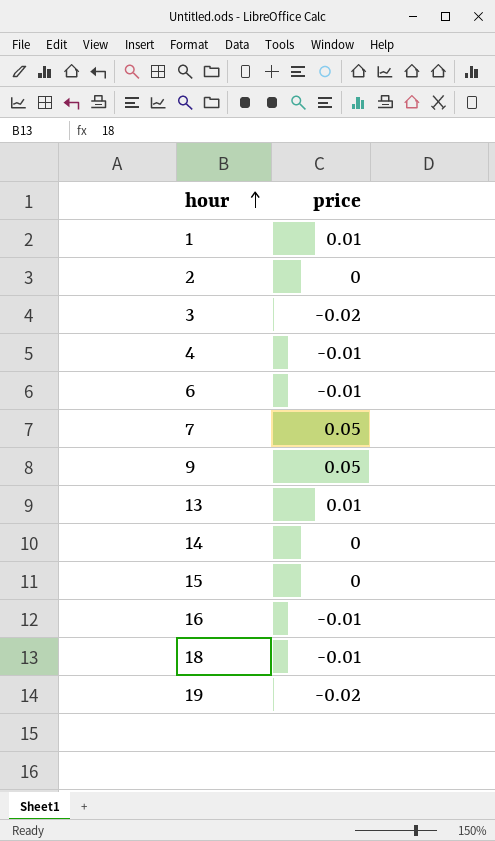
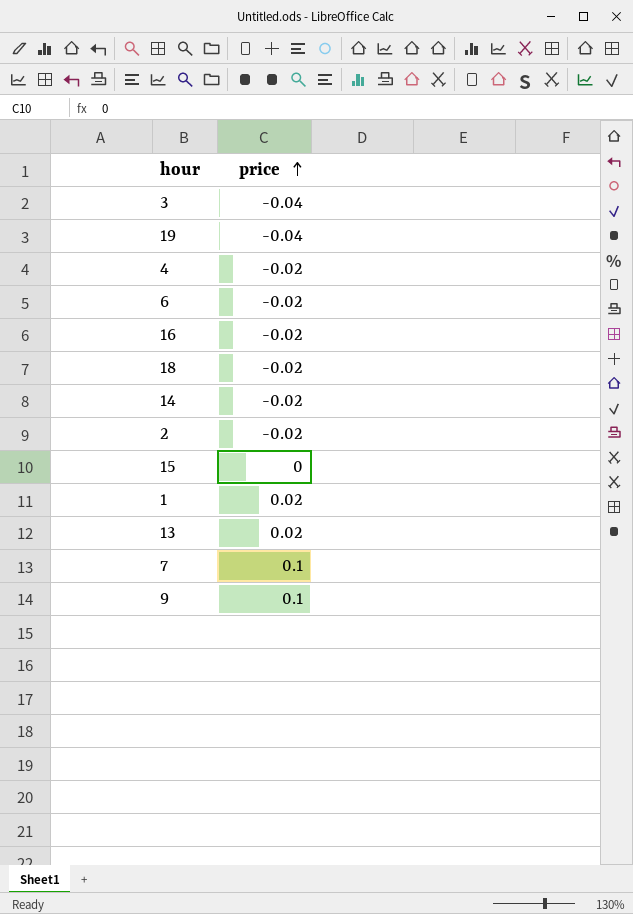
row order: hour ascending -> price ascending
3 | price: -0.02 -> -0.04
19 | price: -0.02 -> -0.04
4 | price: -0.01 -> -0.02
6 | price: -0.01 -> -0.02
16 | price: -0.01 -> -0.02
18 | price: -0.01 -> -0.02
14 | price: 0 -> -0.02
2 | price: 0 -> -0.02
1 | price: 0.01 -> 0.02
13 | price: 0.01 -> 0.02
7 | price: 0.05 -> 0.1
9 | price: 0.05 -> 0.1

